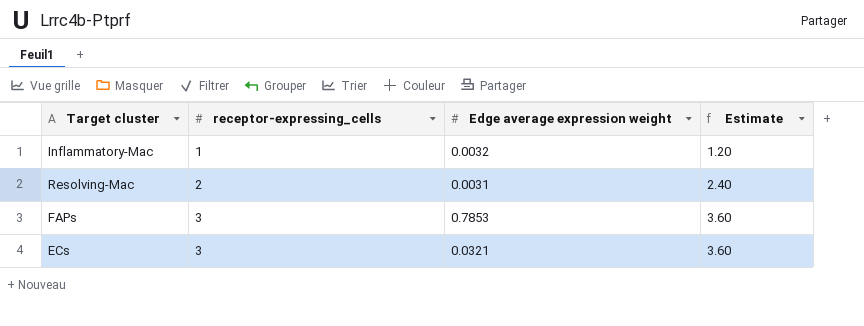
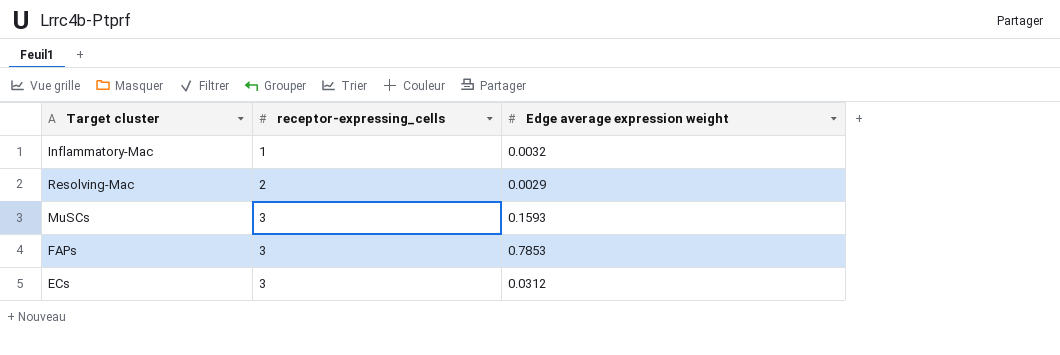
column Estimate | formula: [receptor-expressing_cells] * 1.2 -> none
Resolving-Mac | Edge average expression weight: 0.0031 -> 0.0029
row MuSCs: none -> 3 | 0.1593
ECs | Edge average expression weight: 0.0321 -> 0.0312

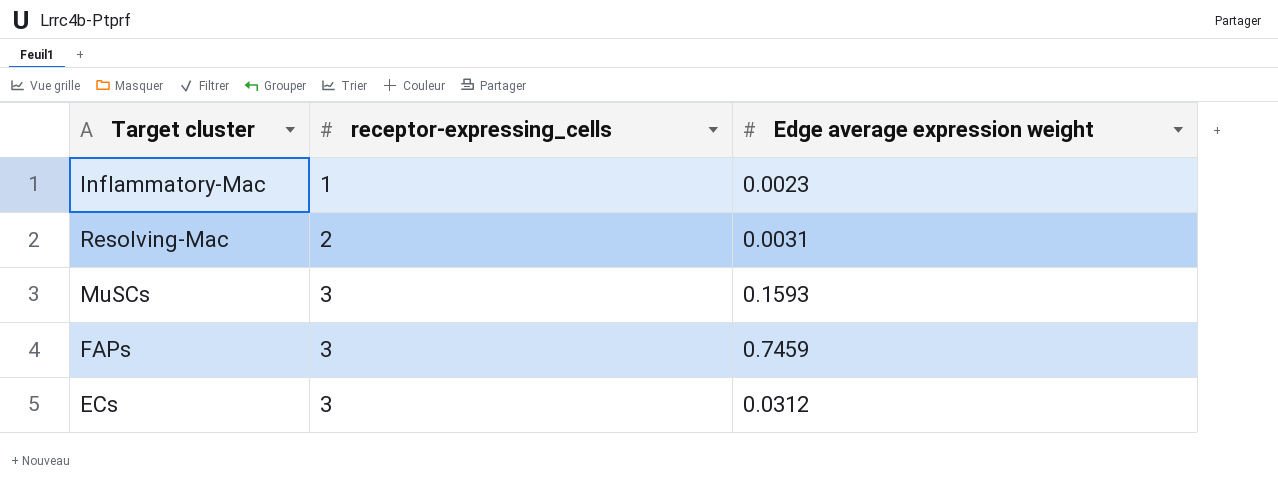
Inflammatory-Mac | Edge average expression weight: 0.0032 -> 0.0023
Resolving-Mac | Edge average expression weight: 0.0029 -> 0.0031
FAPs | Edge average expression weight: 0.7853 -> 0.7459

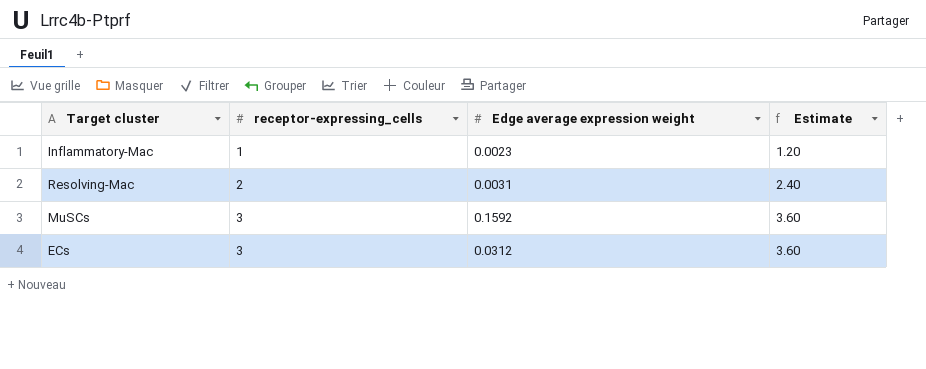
column Estimate | formula: none -> [receptor-expressing_cells] * 1.2
row FAPs: 3 | 0.7459 -> none
MuSCs | Edge average expression weight: 0.1593 -> 0.1592

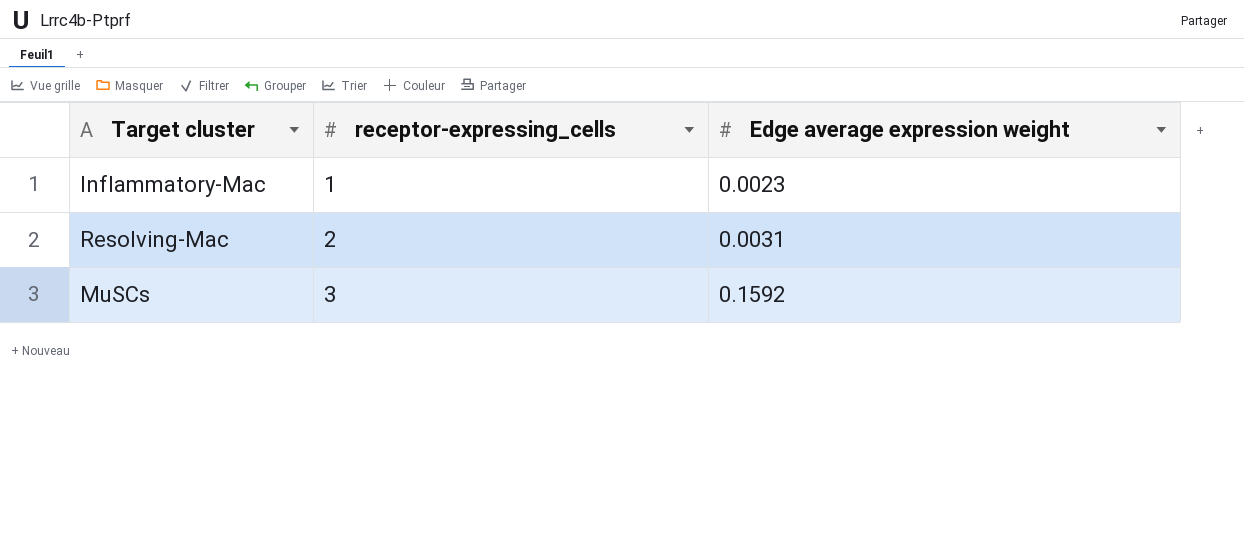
column Estimate | formula: [receptor-expressing_cells] * 1.2 -> none
row ECs: 3 | 0.0312 | 3.60 -> none

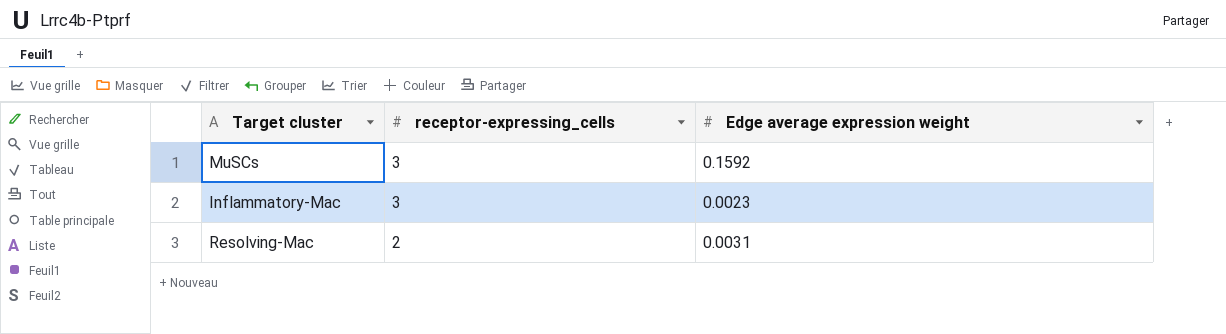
row order: receptor-expressing_cells ascending -> receptor-expressing_cells descending
Inflammatory-Mac | receptor-expressing_cells: 1 -> 3

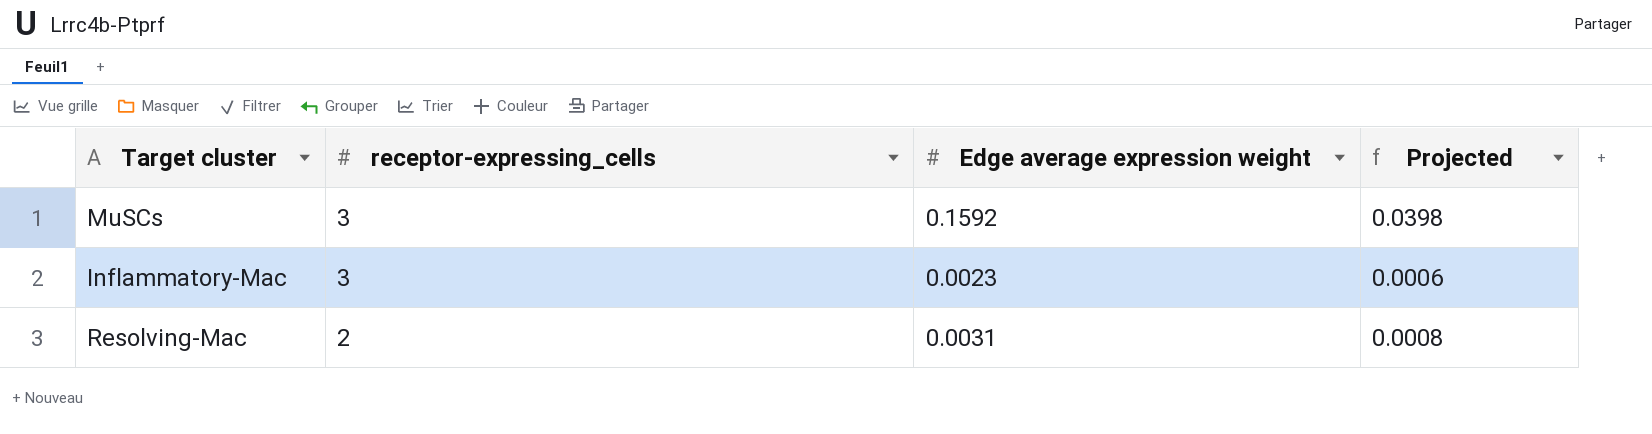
column Projected | formula: none -> [Edge average expression weight] * 0.25

